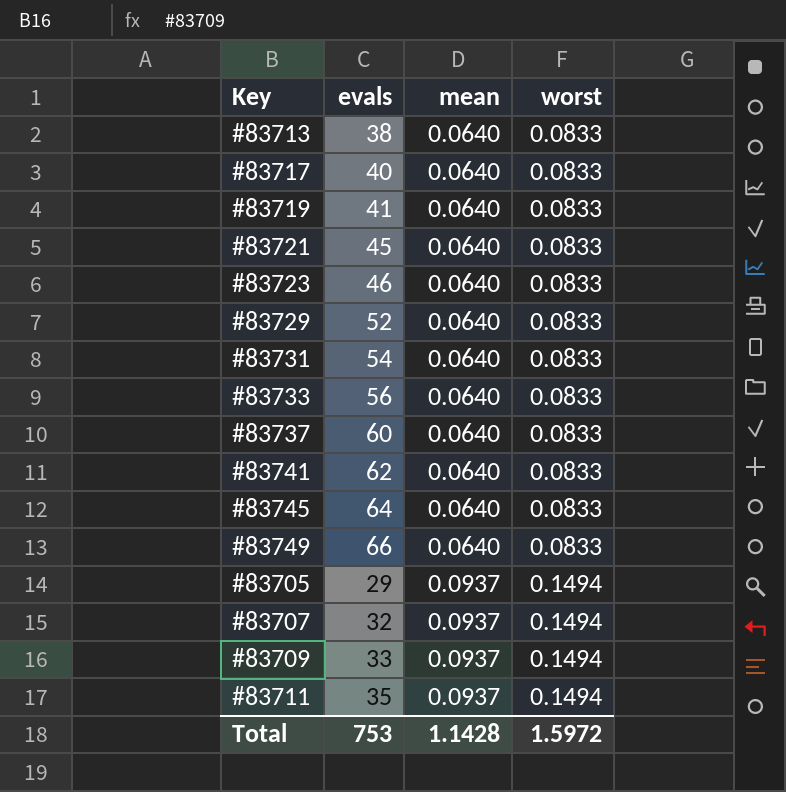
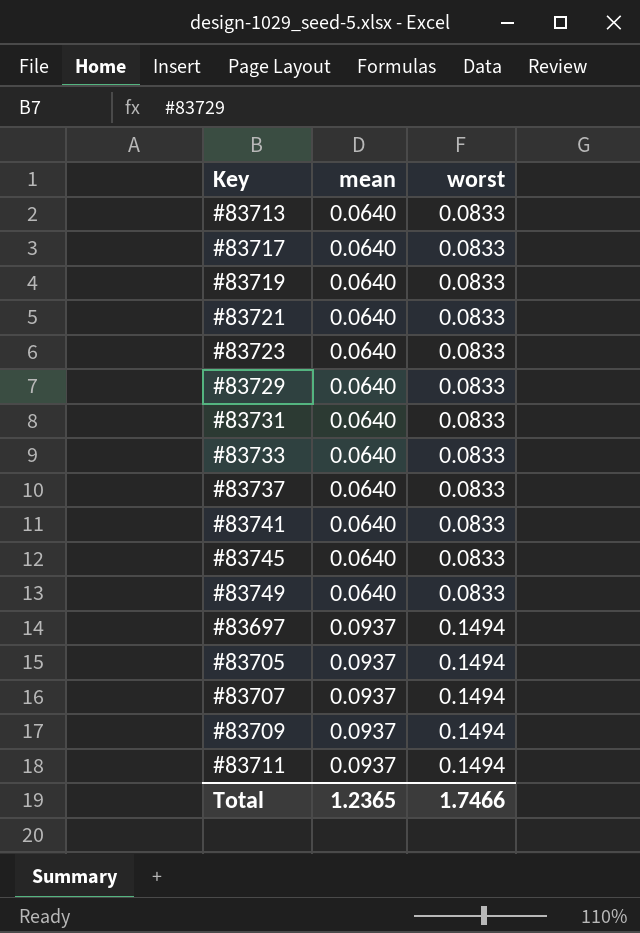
column evals | position: 2 -> none
row #83697: none -> 0.0937 | 0.1494
Total | mean: 1.1428 -> 1.2365
Total | worst: 1.5972 -> 1.7466

